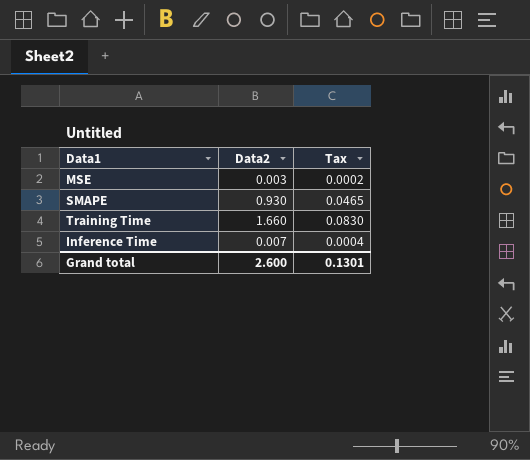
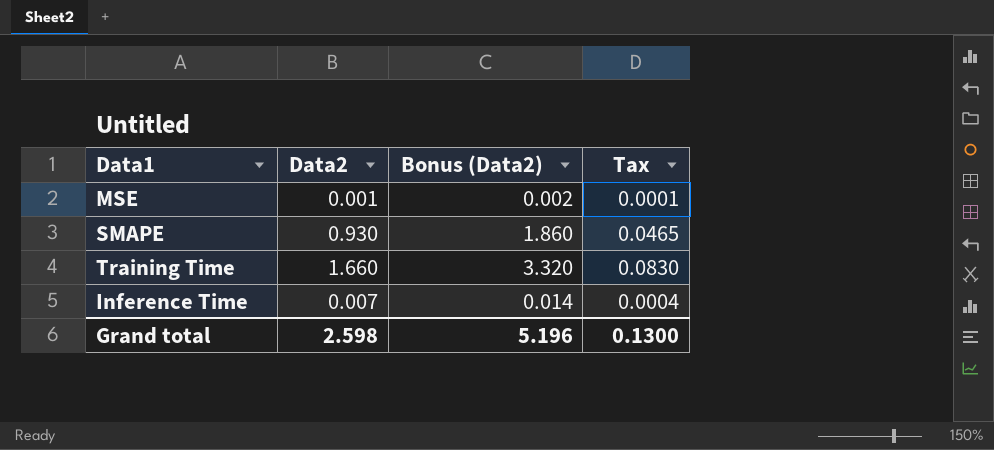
column Bonus (Data2) | formula: none -> [Data2] * 2
MSE | Data2: 0.003 -> 0.001
MSE | Tax: 0.0002 -> 0.0001
Grand total | Data2: 2.600 -> 2.598
Grand total | Tax: 0.1301 -> 0.1300

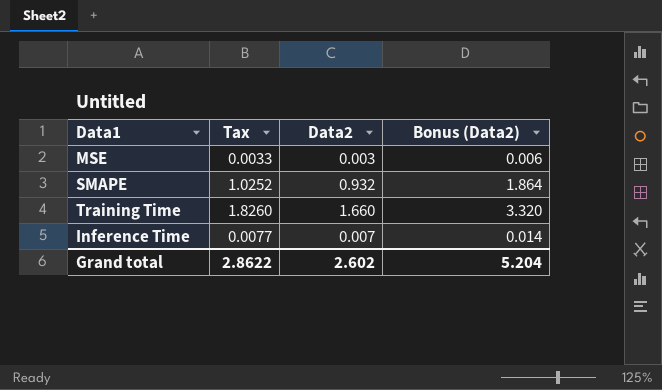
column Tax | formula: [Data2] * 0.05 -> [Data2] * 1.1
column Tax | position: 4 -> 2
MSE | Data2: 0.001 -> 0.003
MSE | Bonus (Data2): 0.002 -> 0.006
SMAPE | Data2: 0.930 -> 0.932
SMAPE | Bonus (Data2): 1.860 -> 1.864
Grand total | Tax: 0.1300 -> 2.8622
Grand total | Data2: 2.598 -> 2.602
Grand total | Bonus (Data2): 5.196 -> 5.204

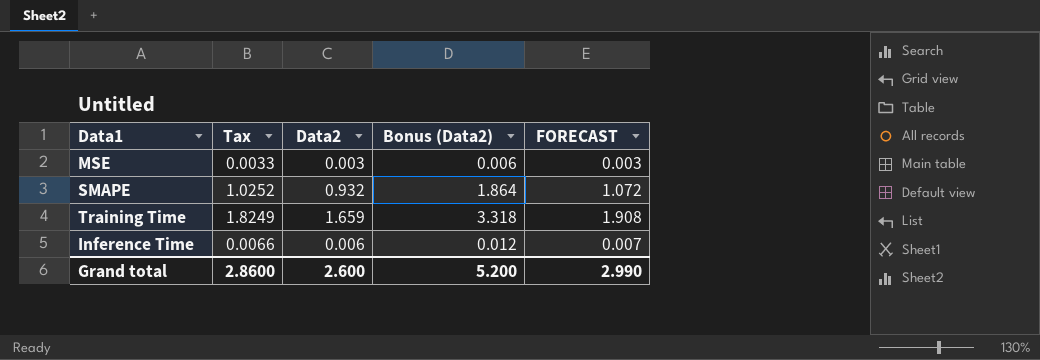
column FORECAST | formula: none -> [Data2] * 1.15
Training Time | Tax: 1.8260 -> 1.8249
Training Time | Data2: 1.660 -> 1.659
Training Time | Bonus (Data2): 3.320 -> 3.318
Inference Time | Tax: 0.0077 -> 0.0066
Inference Time | Data2: 0.007 -> 0.006
Inference Time | Bonus (Data2): 0.014 -> 0.012
Grand total | Tax: 2.8622 -> 2.8600
Grand total | Data2: 2.602 -> 2.600
Grand total | Bonus (Data2): 5.204 -> 5.200

